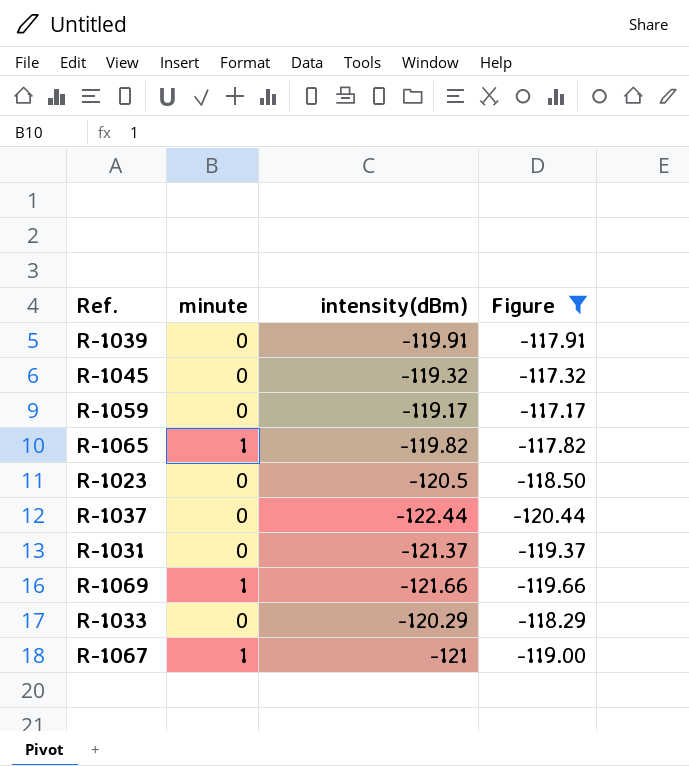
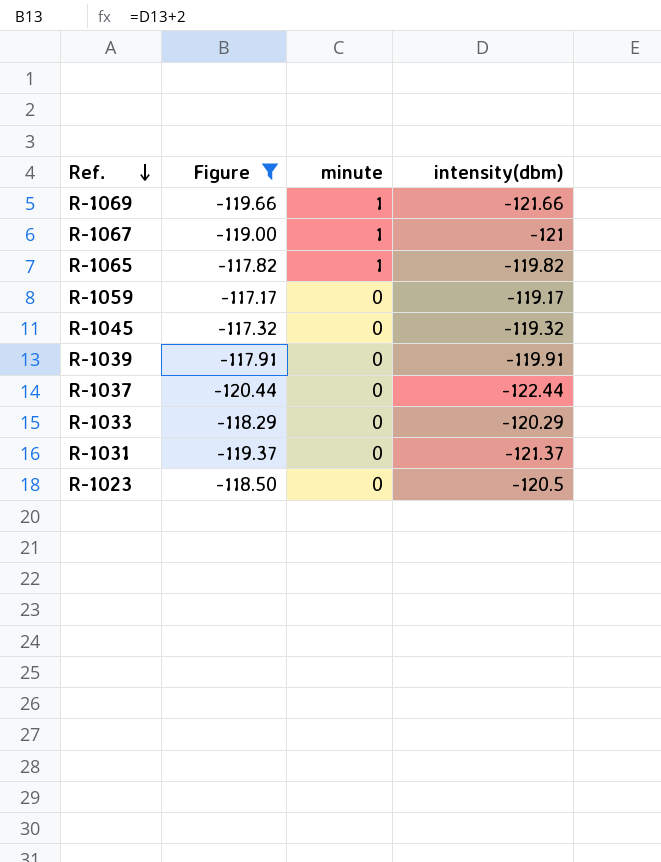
row order: none -> Ref. descending
column Figure | position: 4 -> 2
column name: intensity(dBm) -> intensity(dbm)

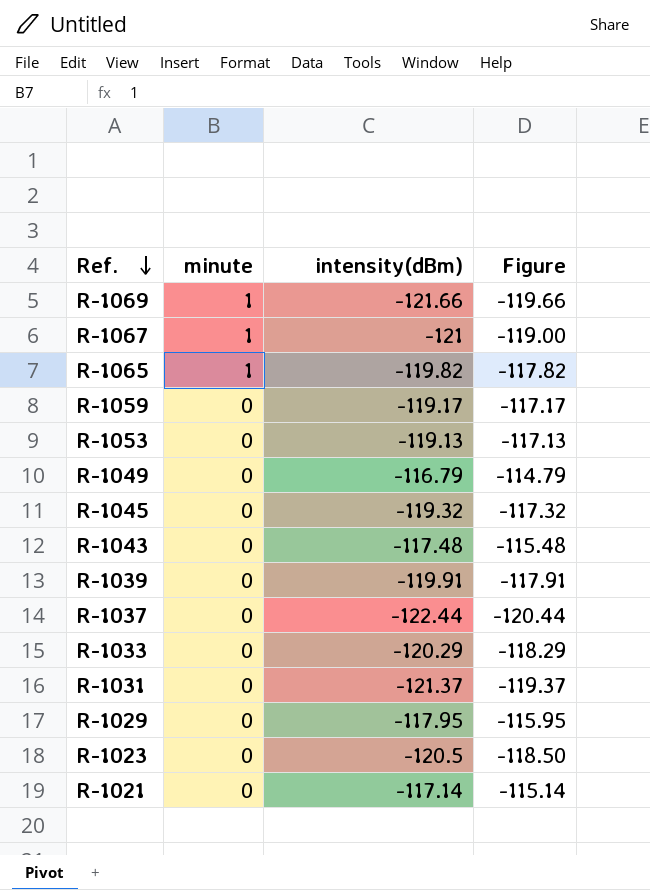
filter: Figure <= -117.17 -> none
column name: intensity(dbm) -> intensity(dBm)
column Figure | position: 2 -> 4

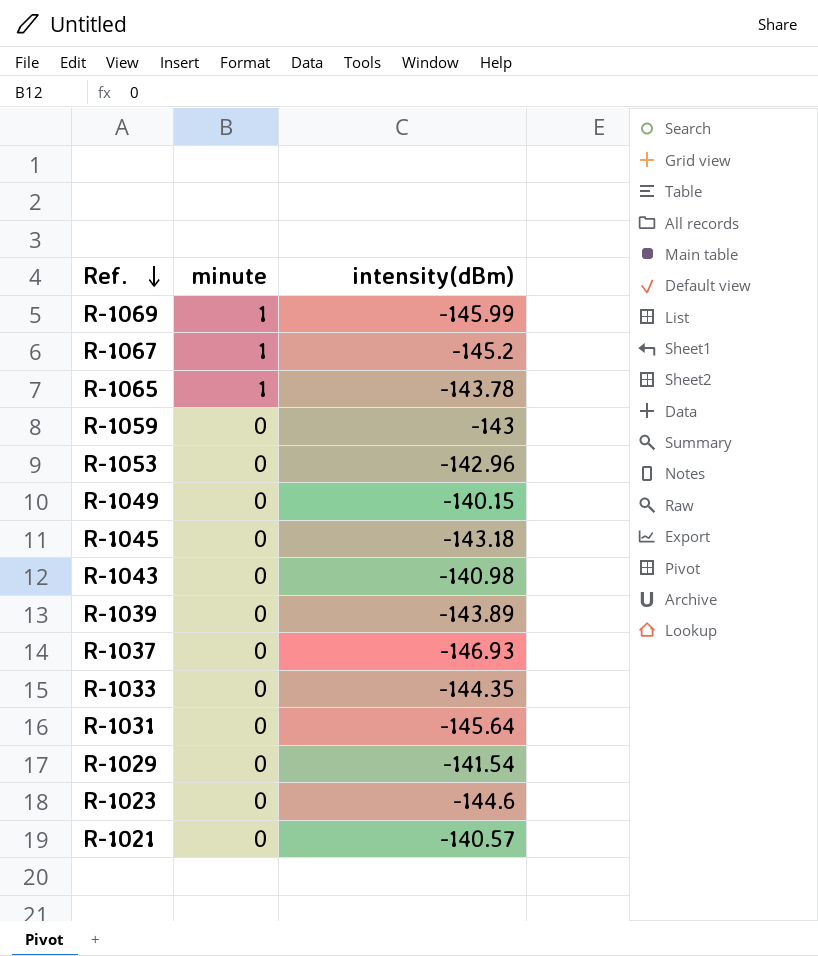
column Figure | formula: [intensity(dBm)] + 2 -> none
R-1069 | intensity(dBm): -121.66 -> -145.99
R-1067 | intensity(dBm): -121 -> -145.2
R-1065 | intensity(dBm): -119.82 -> -143.78
R-1059 | intensity(dBm): -119.17 -> -143
R-1053 | intensity(dBm): -119.13 -> -142.96
R-1049 | intensity(dBm): -116.79 -> -140.15
R-1045 | intensity(dBm): -119.32 -> -143.18
R-1043 | intensity(dBm): -117.48 -> -140.98
R-1039 | intensity(dBm): -119.91 -> -143.89
R-1037 | intensity(dBm): -122.44 -> -146.93
R-1033 | intensity(dBm): -120.29 -> -144.35
R-1031 | intensity(dBm): -121.37 -> -145.64
R-1029 | intensity(dBm): -117.95 -> -141.54
R-1023 | intensity(dBm): -120.5 -> -144.6
R-1021 | intensity(dBm): -117.14 -> -140.57

